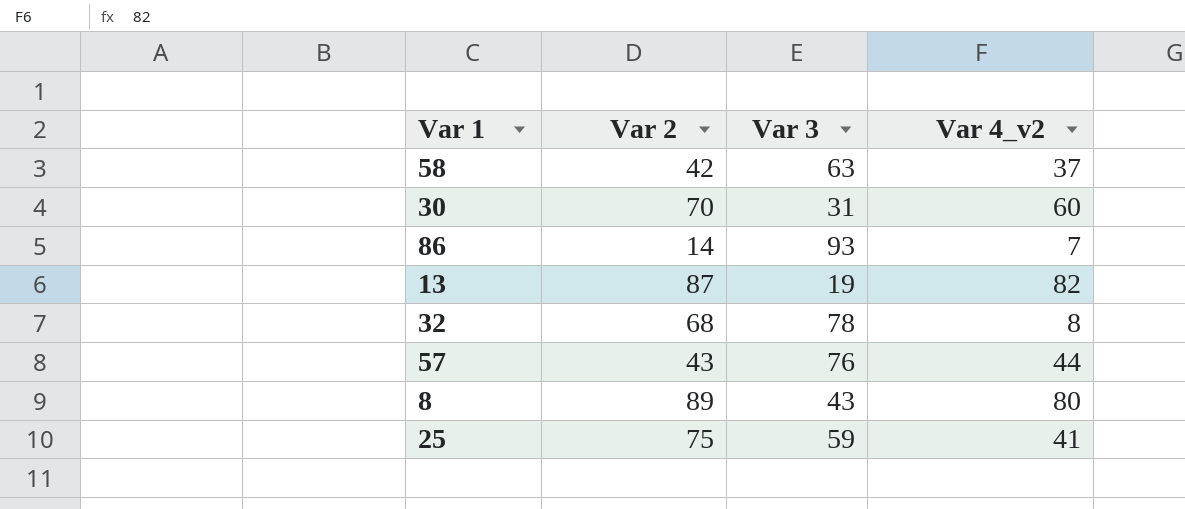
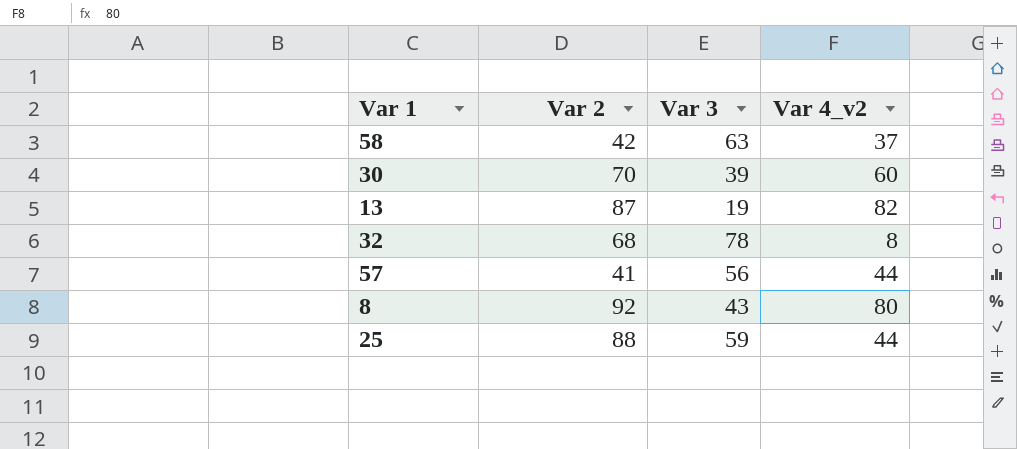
row 86: 14 | 93 | 7 -> none
30 | Var 3: 31 -> 39
57 | Var 2: 43 -> 41
57 | Var 3: 76 -> 56
8 | Var 2: 89 -> 92
25 | Var 2: 75 -> 88
25 | Var 4_v2: 41 -> 44

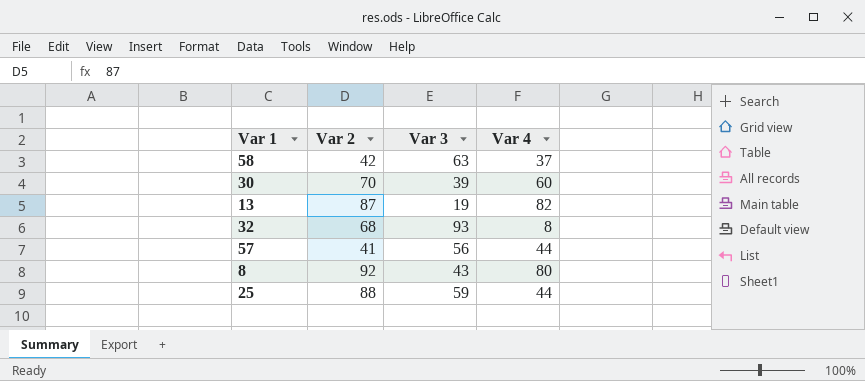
column name: Var 4_v2 -> Var 4
32 | Var 3: 78 -> 93

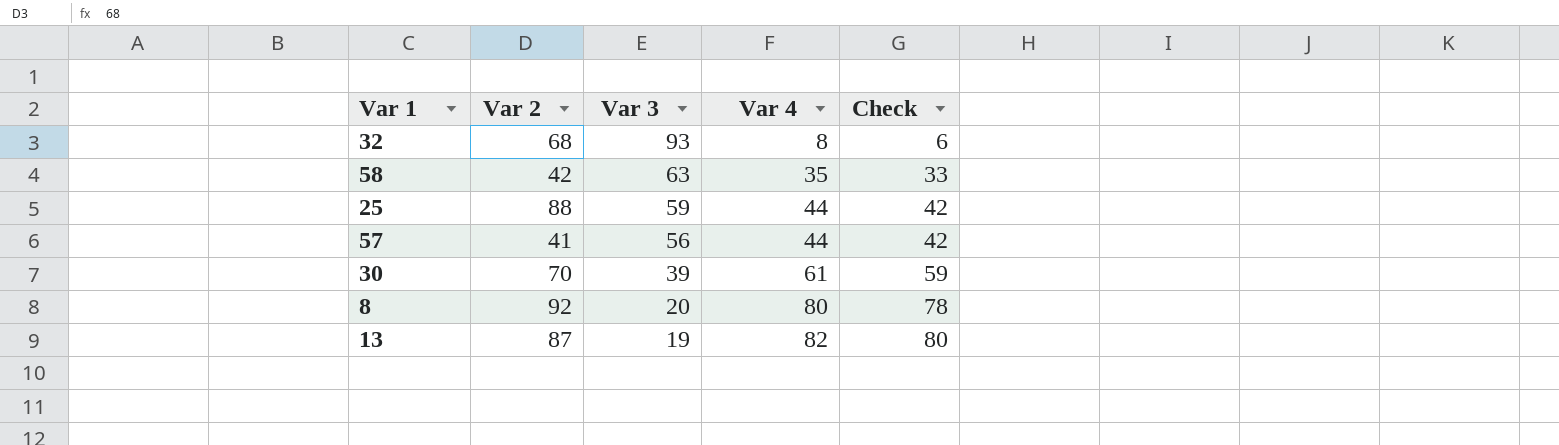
row order: none -> Var 3 descending
column Check | formula: none -> [Var 4] - 2
58 | Var 4: 37 -> 35
30 | Var 4: 60 -> 61
8 | Var 3: 43 -> 20

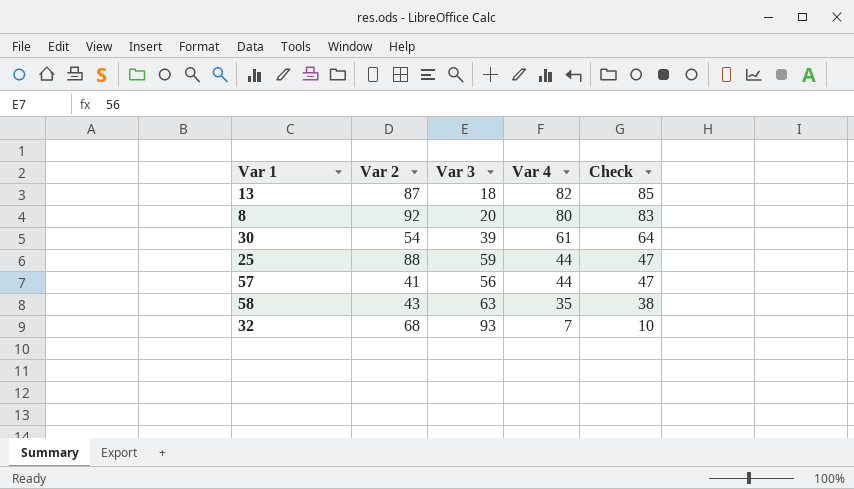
row order: Var 3 descending -> Var 4 descending
column Check | formula: [Var 4] - 2 -> [Var 4] + 3
13 | Var 3: 19 -> 18
30 | Var 2: 70 -> 54
58 | Var 2: 42 -> 43
32 | Var 4: 8 -> 7

